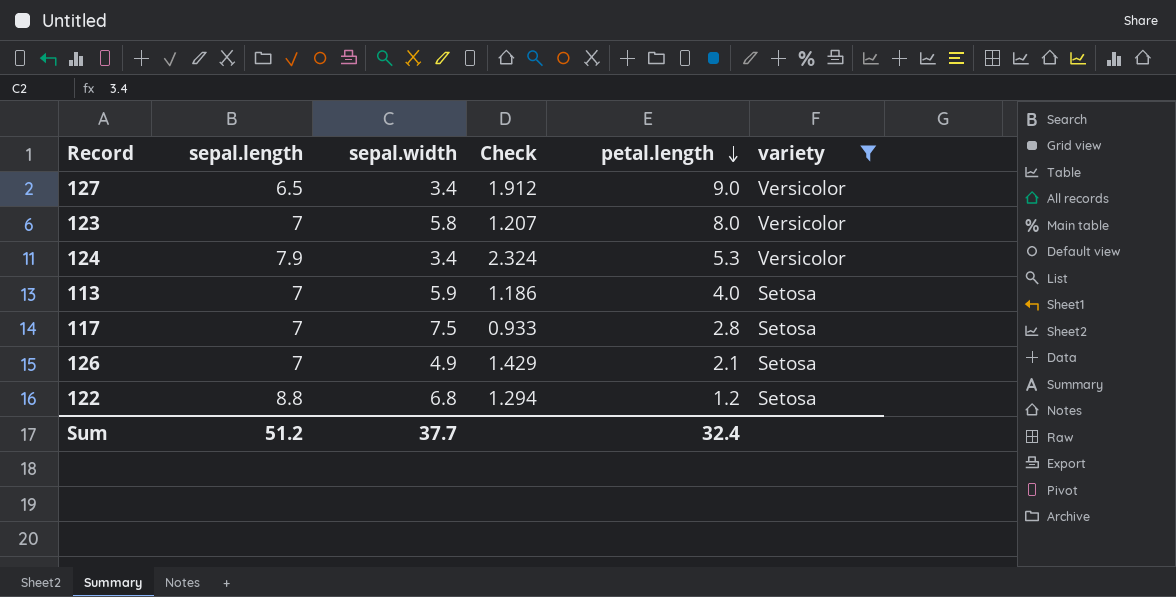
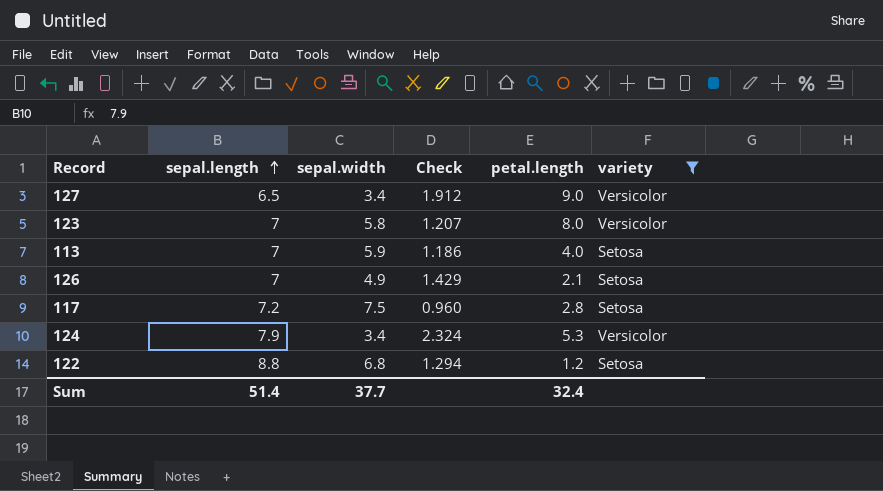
row order: petal.length descending -> sepal.length ascending
117 | sepal.length: 7 -> 7.2
117 | Check: 0.933 -> 0.960
Sum | sepal.length: 51.2 -> 51.4

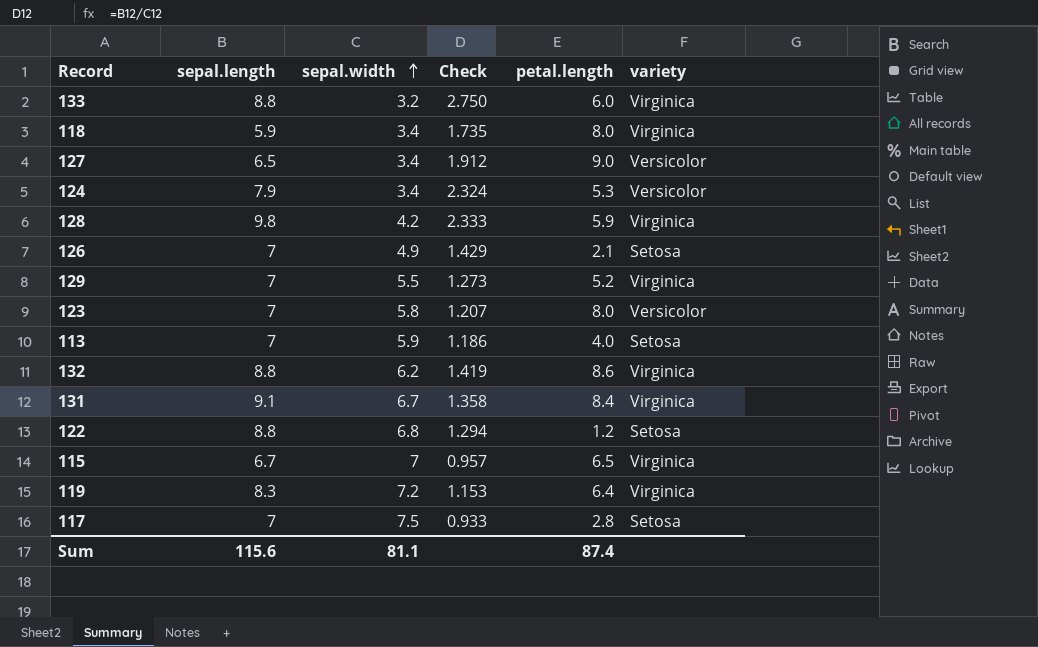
filter: variety != Virginica -> none
row order: sepal.length ascending -> sepal.width ascending
117 | sepal.length: 7.2 -> 7
117 | Check: 0.960 -> 0.933
Sum | sepal.length: 51.4 -> 115.6
Sum | sepal.width: 37.7 -> 81.1
Sum | petal.length: 32.4 -> 87.4

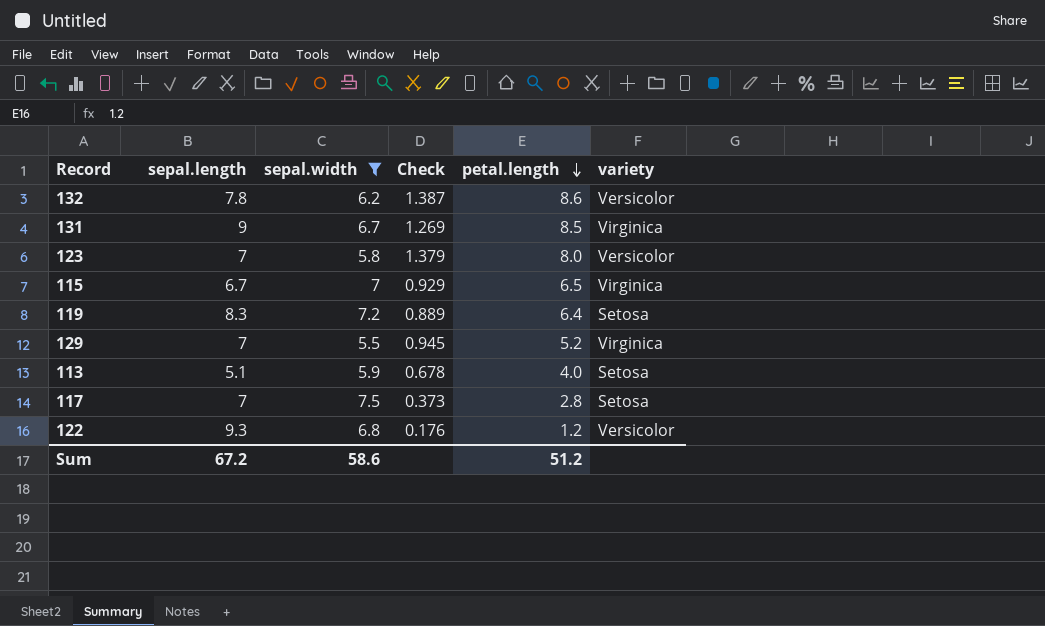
filter: none -> sepal.width >= 5.5
row order: sepal.width ascending -> petal.length descending
column Check | formula: [sepal.length] / [sepal.width] -> [petal.length] / [sepal.width]
132 | sepal.length: 8.8 -> 7.8
132 | variety: Virginica -> Versicolor
131 | sepal.length: 9.1 -> 9
131 | petal.length: 8.4 -> 8.5
119 | variety: Virginica -> Setosa
113 | sepal.length: 7 -> 5.1
122 | sepal.length: 8.8 -> 9.3
122 | variety: Setosa -> Versicolor
Sum | sepal.length: 115.6 -> 67.2
Sum | sepal.width: 81.1 -> 58.6
Sum | petal.length: 87.4 -> 51.2

